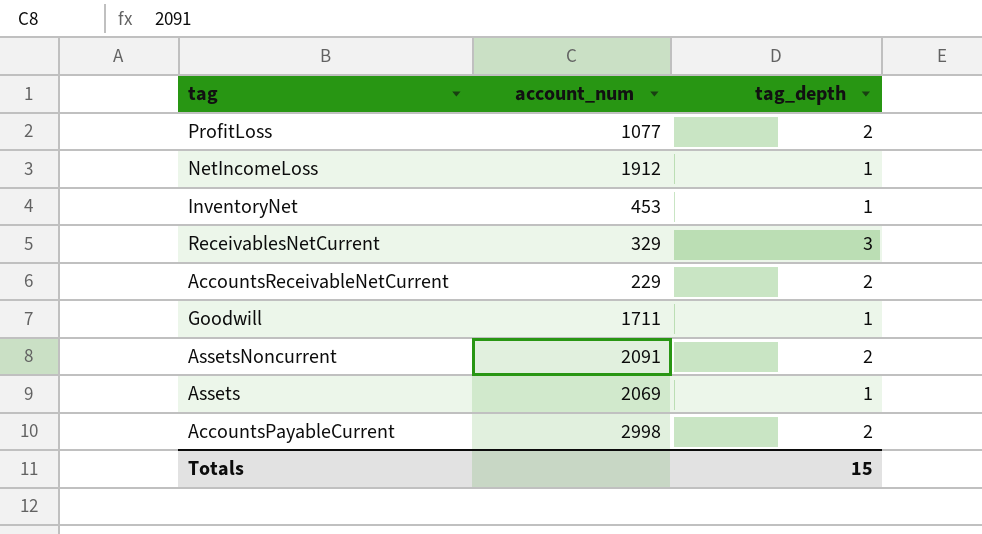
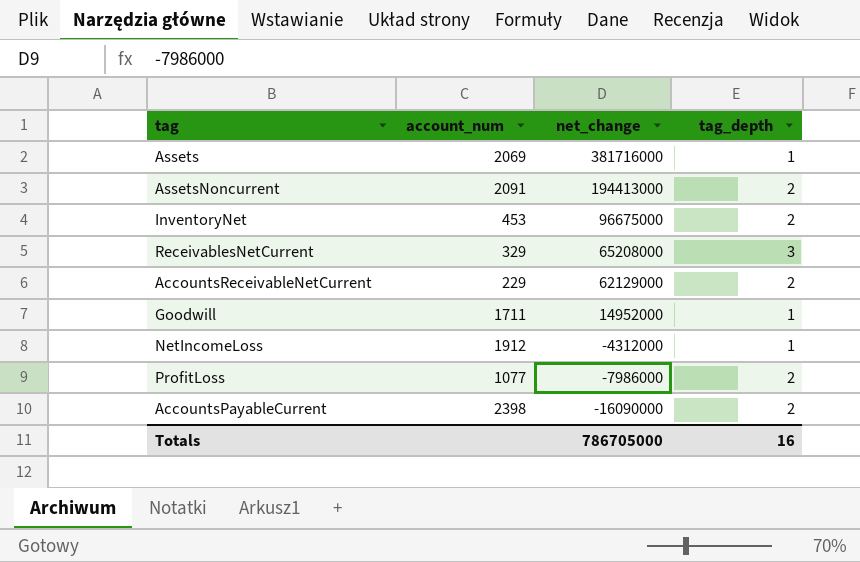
row order: none -> net_change descending
column net_change | position: none -> 3
InventoryNet | tag_depth: 1 -> 2
AccountsPayableCurrent | account_num: 2998 -> 2398
Totals | tag_depth: 15 -> 16

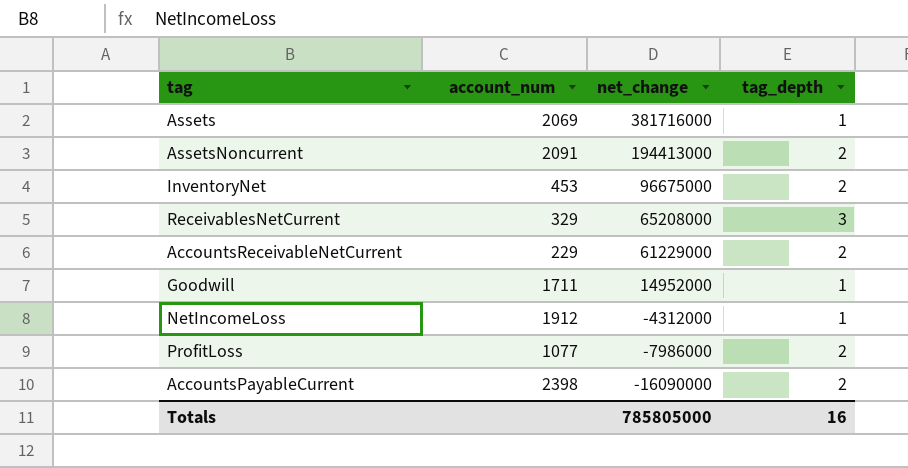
AccountsReceivableNetCurrent | net_change: 62129000 -> 61229000
Totals | net_change: 786705000 -> 785805000

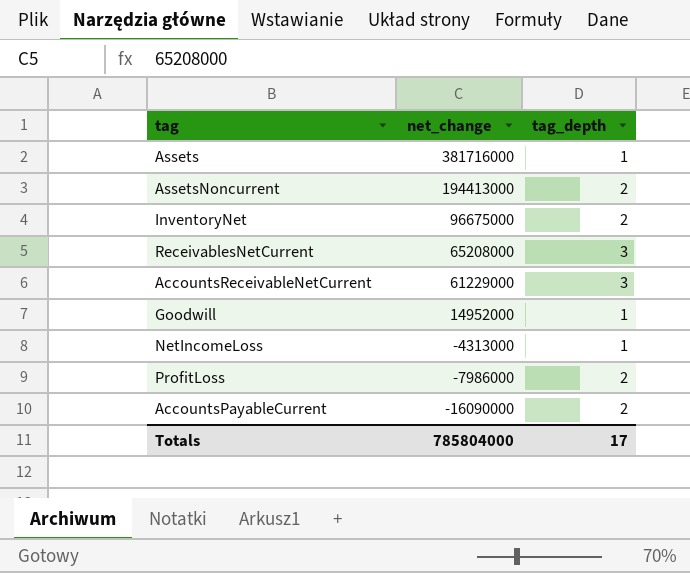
column account_num | position: 2 -> none
AccountsReceivableNetCurrent | tag_depth: 2 -> 3
NetIncomeLoss | net_change: -4312000 -> -4313000
Totals | net_change: 785805000 -> 785804000
Totals | tag_depth: 16 -> 17

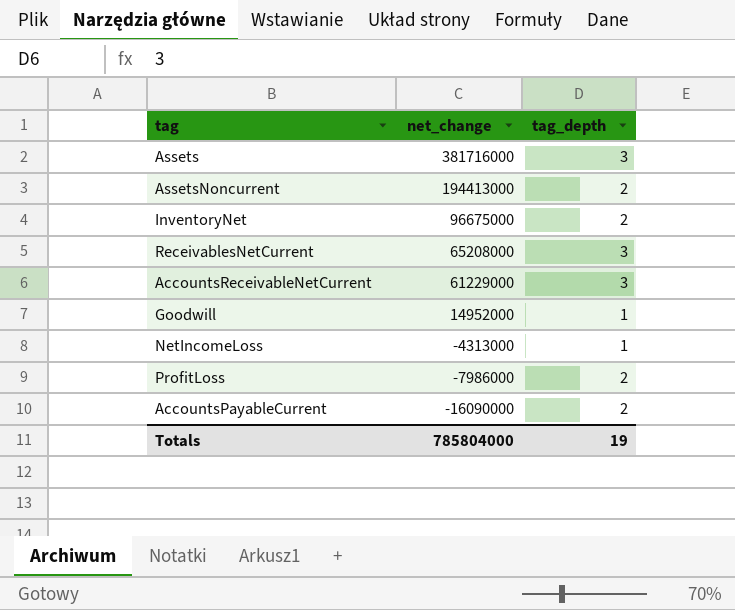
Assets | tag_depth: 1 -> 3
Totals | tag_depth: 17 -> 19

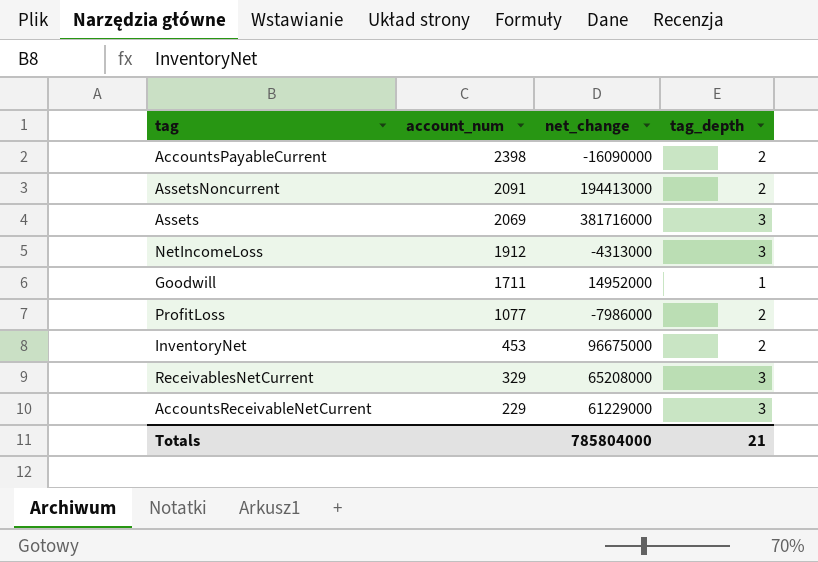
row order: net_change descending -> account_num descending
column account_num | position: none -> 2
NetIncomeLoss | tag_depth: 1 -> 3
Totals | tag_depth: 19 -> 21

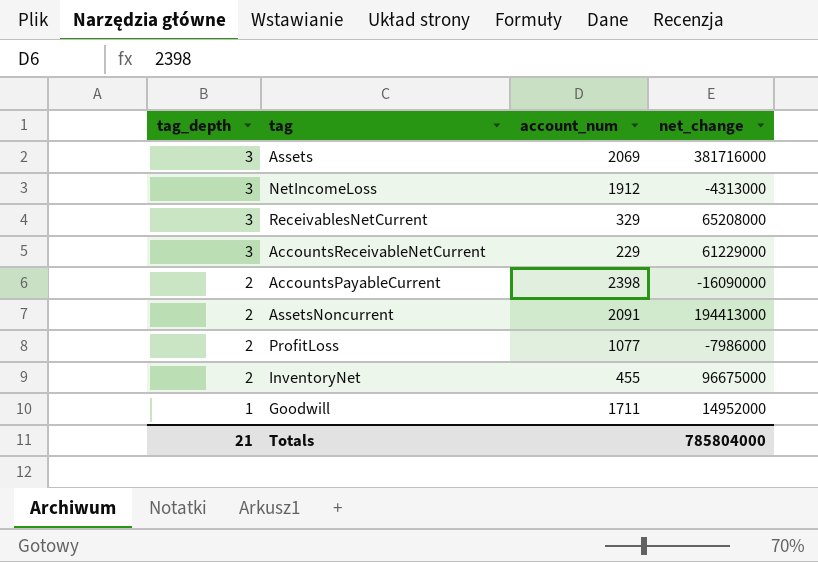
row order: account_num descending -> tag_depth descending
column tag_depth | position: 4 -> 1
InventoryNet | account_num: 453 -> 455

